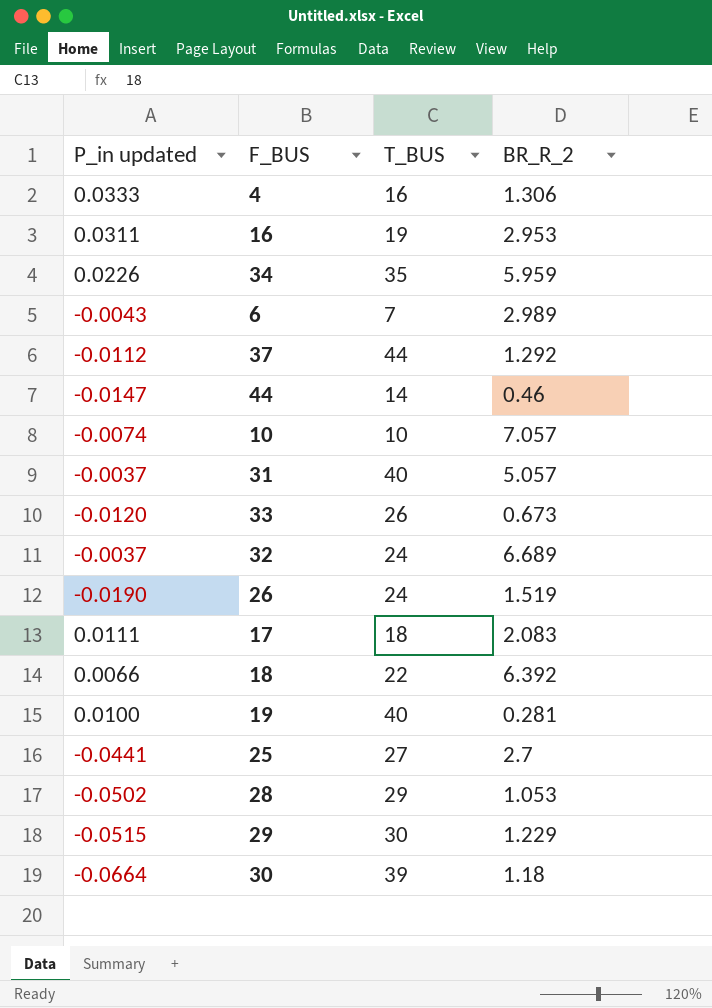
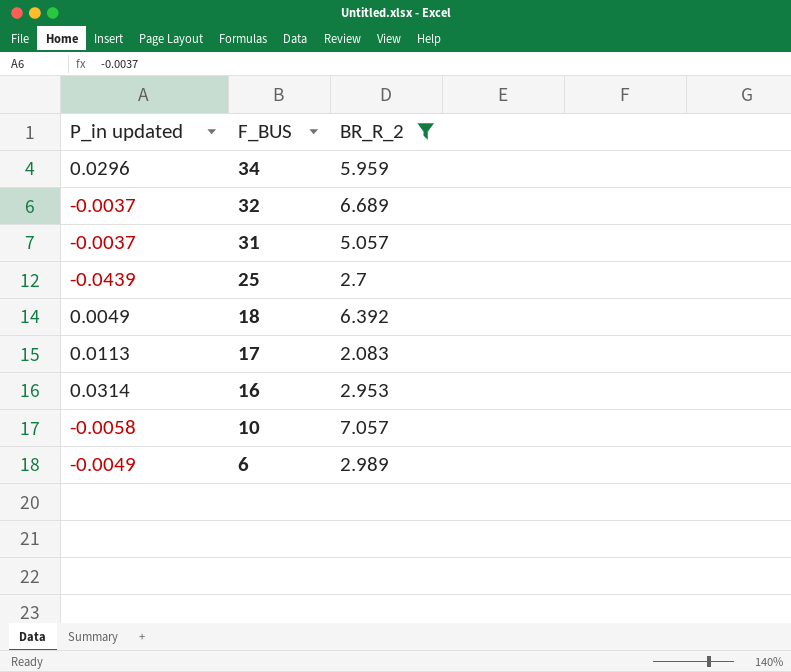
filter: none -> BR_R_2 >= 2.083
row order: none -> F_BUS descending
column T_BUS | position: 3 -> none
34 | P_in updated: 0.0226 -> 0.0296
25 | P_in updated: -0.0441 -> -0.0439
18 | P_in updated: 0.0066 -> 0.0049
17 | P_in updated: 0.0111 -> 0.0113
16 | P_in updated: 0.0311 -> 0.0314
10 | P_in updated: -0.0074 -> -0.0058
6 | P_in updated: -0.0043 -> -0.0049

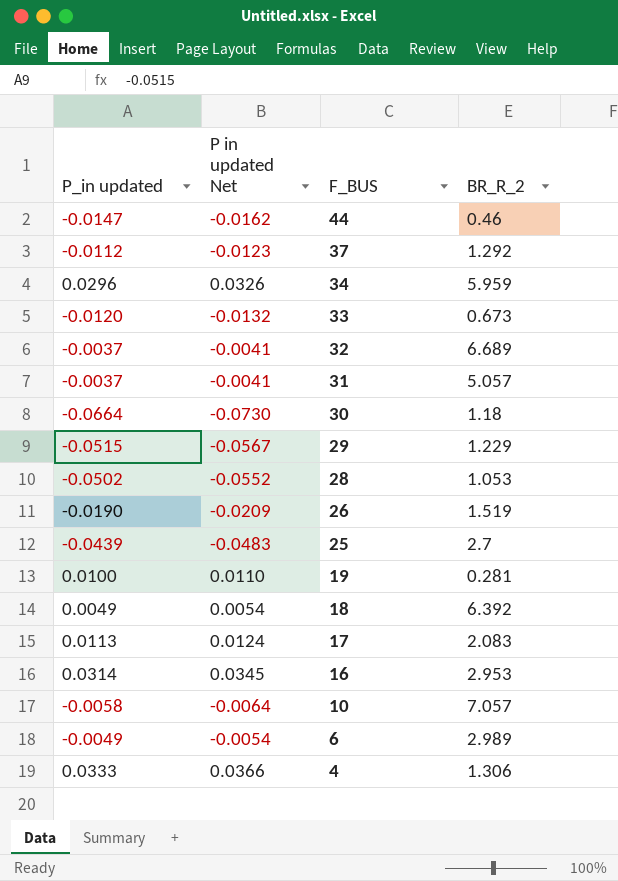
filter: BR_R_2 >= 2.083 -> none
column P in updated Net | formula: none -> [P_in updated] * 1.1

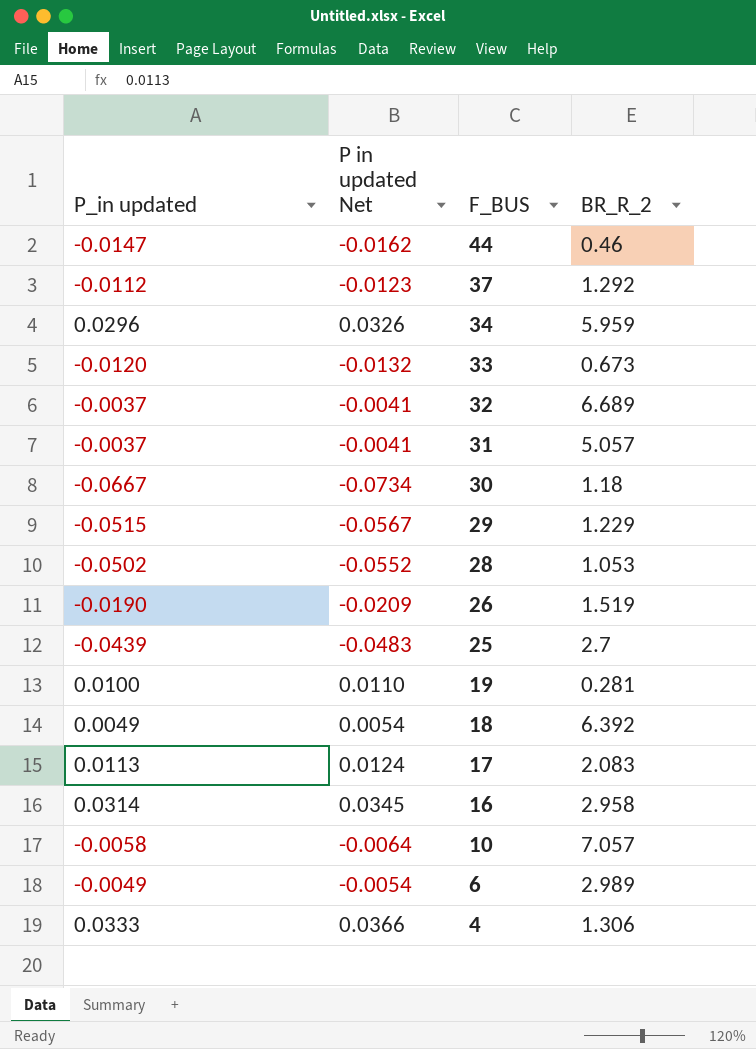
30 | P_in updated: -0.0664 -> -0.0667
30 | P in updated Net: -0.0730 -> -0.0734
16 | BR_R_2: 2.953 -> 2.958

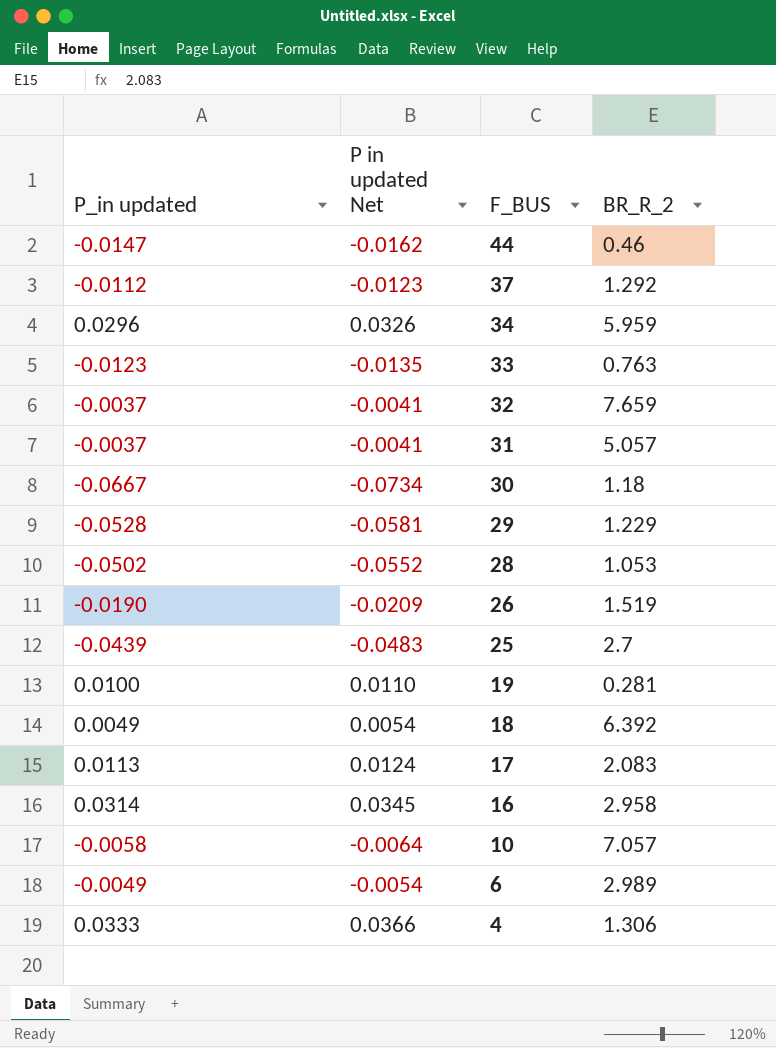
33 | P_in updated: -0.0120 -> -0.0123
33 | P in updated Net: -0.0132 -> -0.0135
33 | BR_R_2: 0.673 -> 0.763
32 | BR_R_2: 6.689 -> 7.659
29 | P_in updated: -0.0515 -> -0.0528
29 | P in updated Net: -0.0567 -> -0.0581

